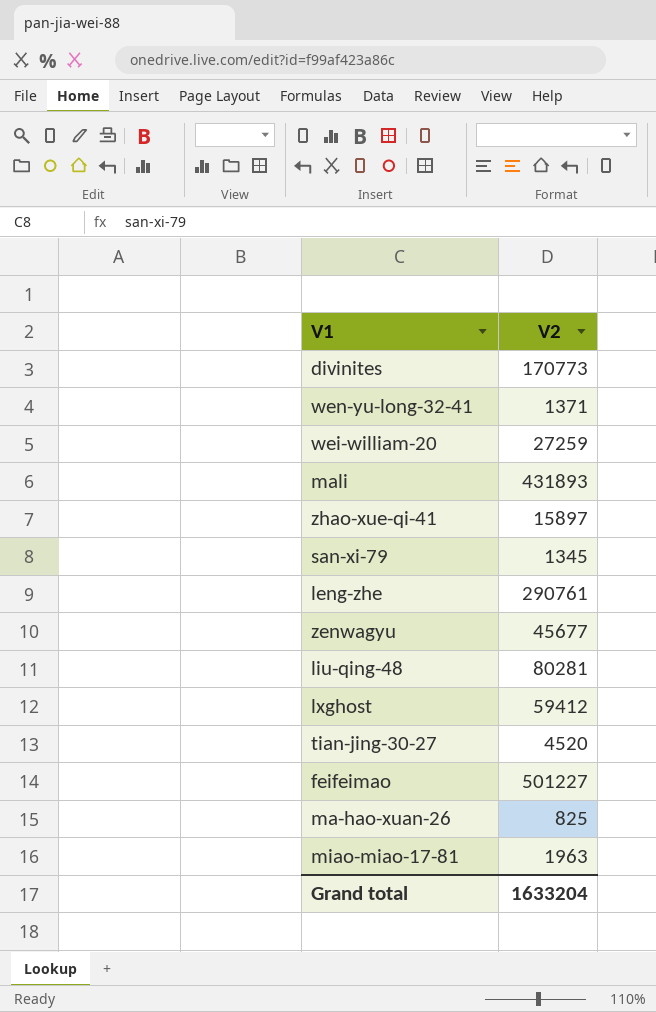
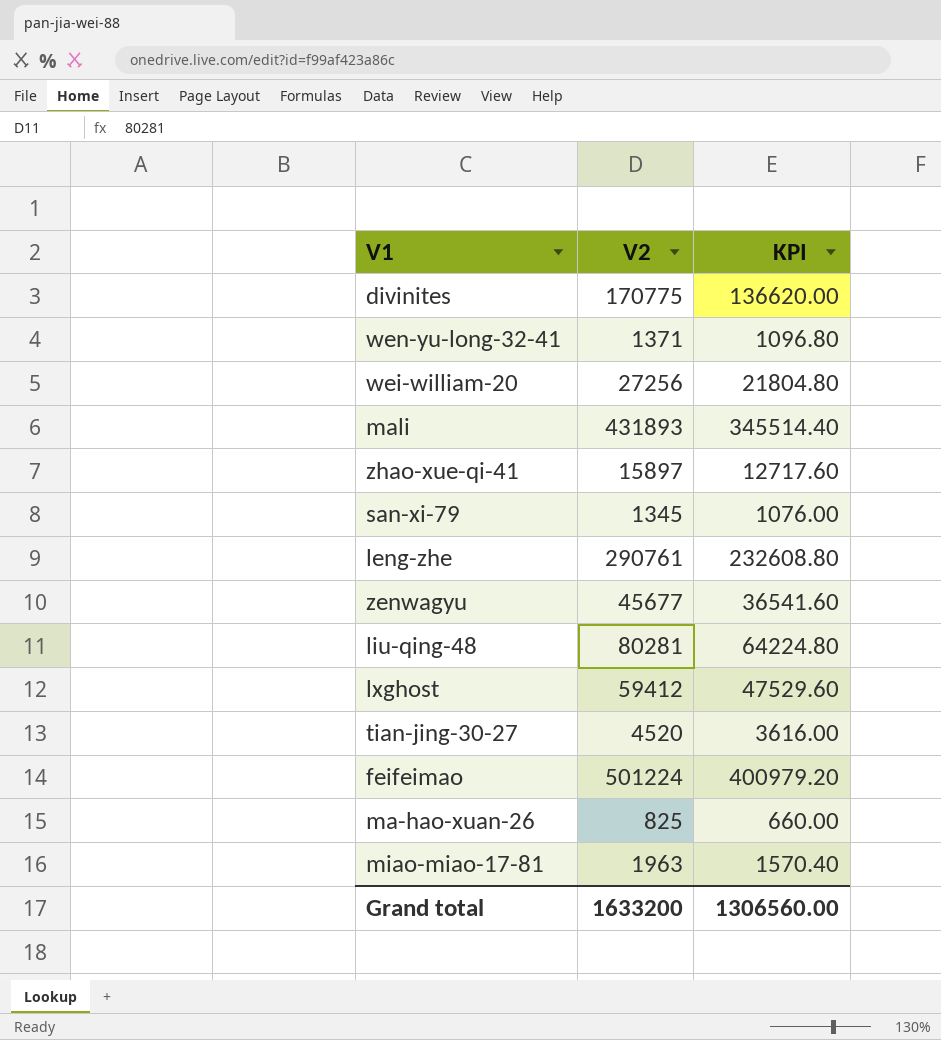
column KPI | formula: none -> [V2] * 0.8
divinites | V2: 170773 -> 170775
wei-william-20 | V2: 27259 -> 27256
feifeimao | V2: 501227 -> 501224
Grand total | V2: 1633204 -> 1633200

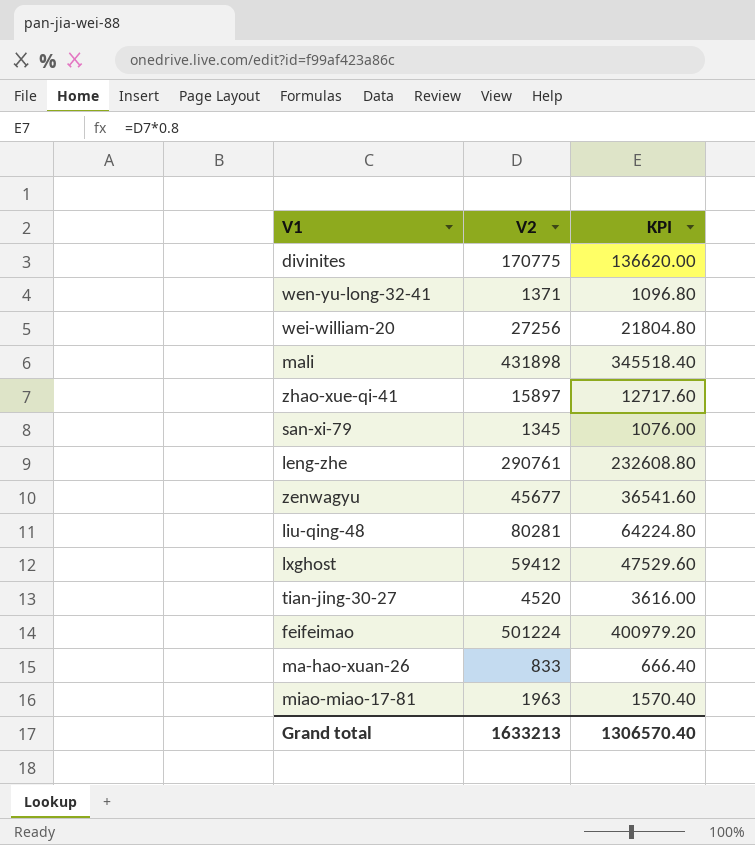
mali | V2: 431893 -> 431898
mali | KPI: 345514.40 -> 345518.40
ma-hao-xuan-26 | V2: 825 -> 833
ma-hao-xuan-26 | KPI: 660.00 -> 666.40
Grand total | V2: 1633200 -> 1633213
Grand total | KPI: 1306560.00 -> 1306570.40

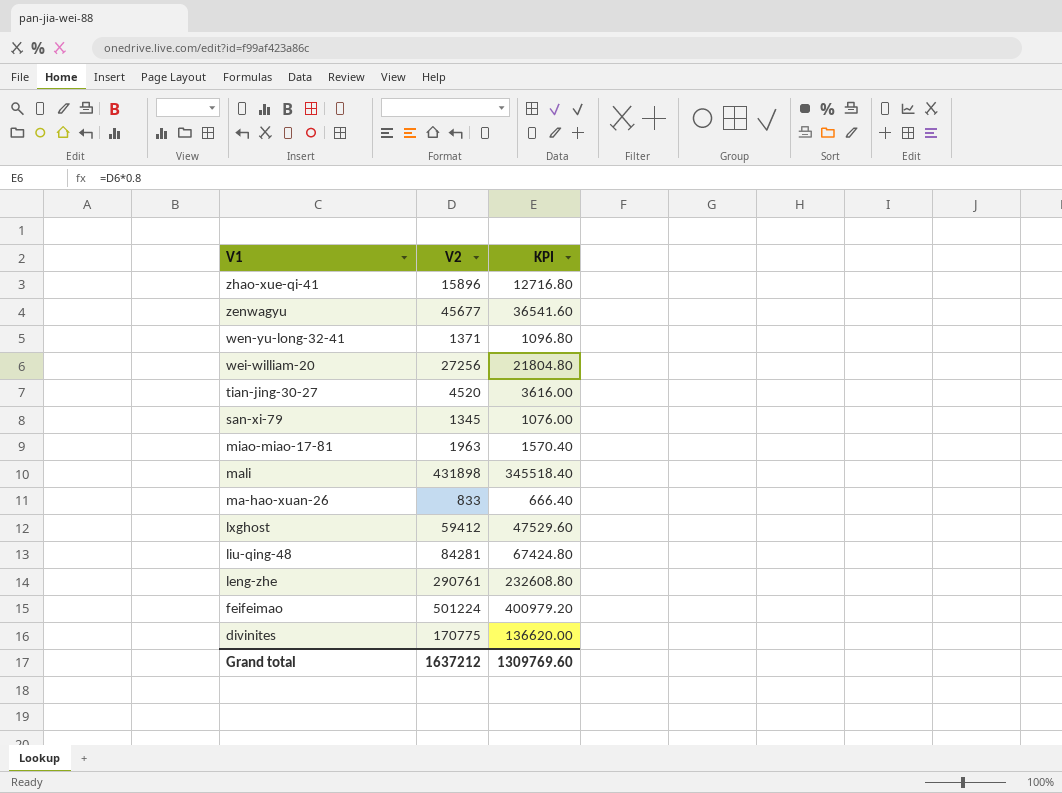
row order: none -> V1 descending
zhao-xue-qi-41 | V2: 15897 -> 15896
zhao-xue-qi-41 | KPI: 12717.60 -> 12716.80
liu-qing-48 | V2: 80281 -> 84281
liu-qing-48 | KPI: 64224.80 -> 67424.80
Grand total | V2: 1633213 -> 1637212
Grand total | KPI: 1306570.40 -> 1309769.60

